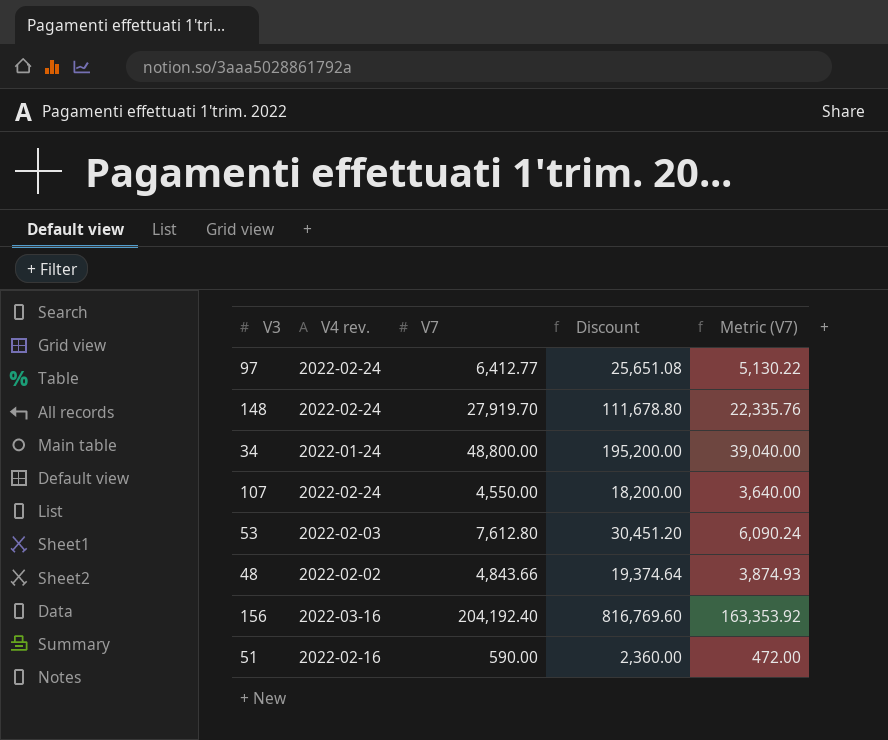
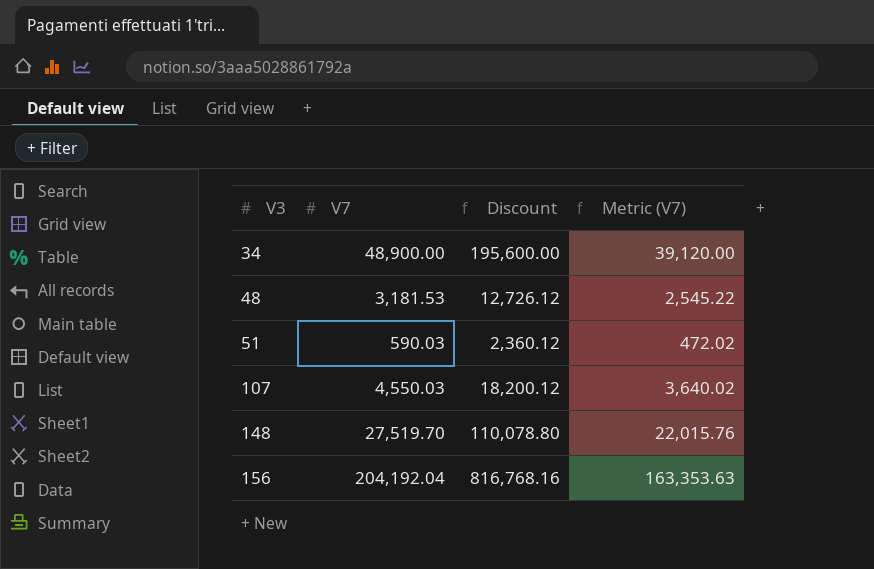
row order: none -> V3 ascending
column V4 rev. | position: 2 -> none
row 97: 2022-02-24 | 6,412.77 | 25,651.08 | 5,130.22 -> none
row 53: 2022-02-03 | 7,612.80 | 30,451.20 | 6,090.24 -> none
34 | V7: 48,800.00 -> 48,900.00
34 | Discount: 195,200.00 -> 195,600.00
34 | Metric (V7): 39,040.00 -> 39,120.00
48 | V7: 4,843.66 -> 3,181.53
48 | Discount: 19,374.64 -> 12,726.12
48 | Metric (V7): 3,874.93 -> 2,545.22
51 | V7: 590.00 -> 590.03
51 | Discount: 2,360.00 -> 2,360.12
51 | Metric (V7): 472.00 -> 472.02
107 | V7: 4,550.00 -> 4,550.03
107 | Discount: 18,200.00 -> 18,200.12
107 | Metric (V7): 3,640.00 -> 3,640.02
148 | V7: 27,919.70 -> 27,519.70
148 | Discount: 111,678.80 -> 110,078.80
148 | Metric (V7): 22,335.76 -> 22,015.76
156 | V7: 204,192.40 -> 204,192.04
156 | Discount: 816,769.60 -> 816,768.16
156 | Metric (V7): 163,353.92 -> 163,353.63

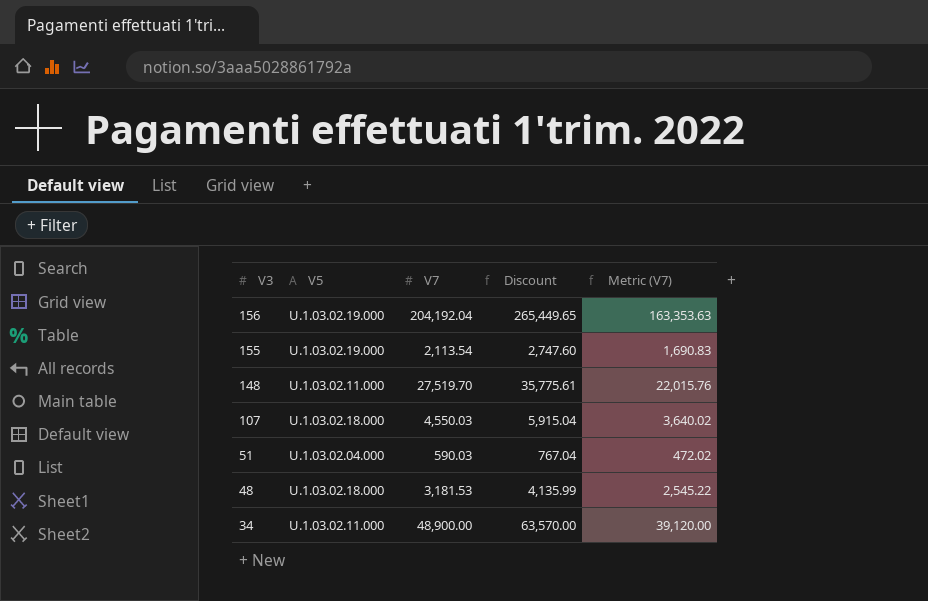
row order: V3 ascending -> V3 descending
column V5 | position: none -> 2
column Discount | formula: [V7] * 4 -> [V7] * 1.3
row 155: none -> U.1.03.02.19.000 | 2,113.54 | 2,747.60 | 1,690.83

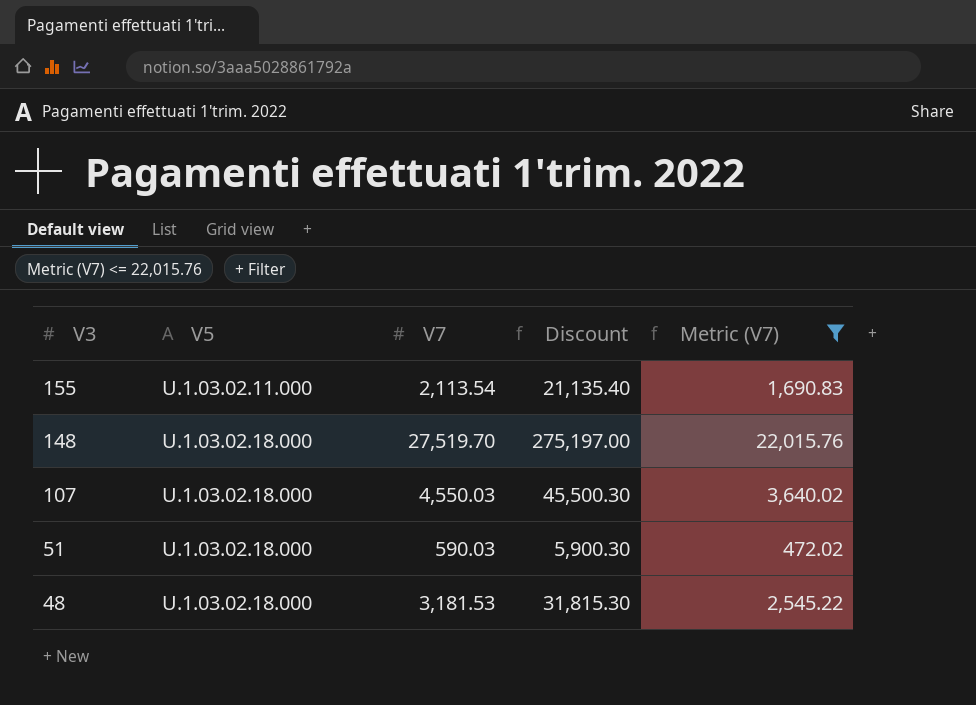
filter: none -> Metric (V7) <= 22,015.76
column Discount | formula: [V7] * 1.3 -> [V7] * 10
155 | V5: U.1.03.02.19.000 -> U.1.03.02.11.000
148 | V5: U.1.03.02.11.000 -> U.1.03.02.18.000
51 | V5: U.1.03.02.04.000 -> U.1.03.02.18.000

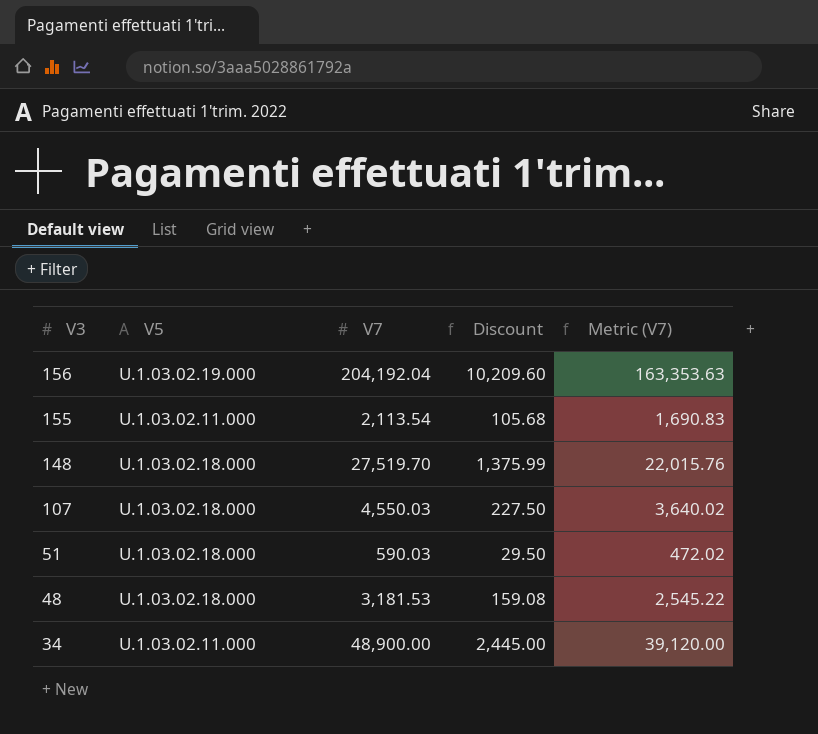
filter: Metric (V7) <= 22,015.76 -> none
column Discount | formula: [V7] * 10 -> [V7] * 0.05

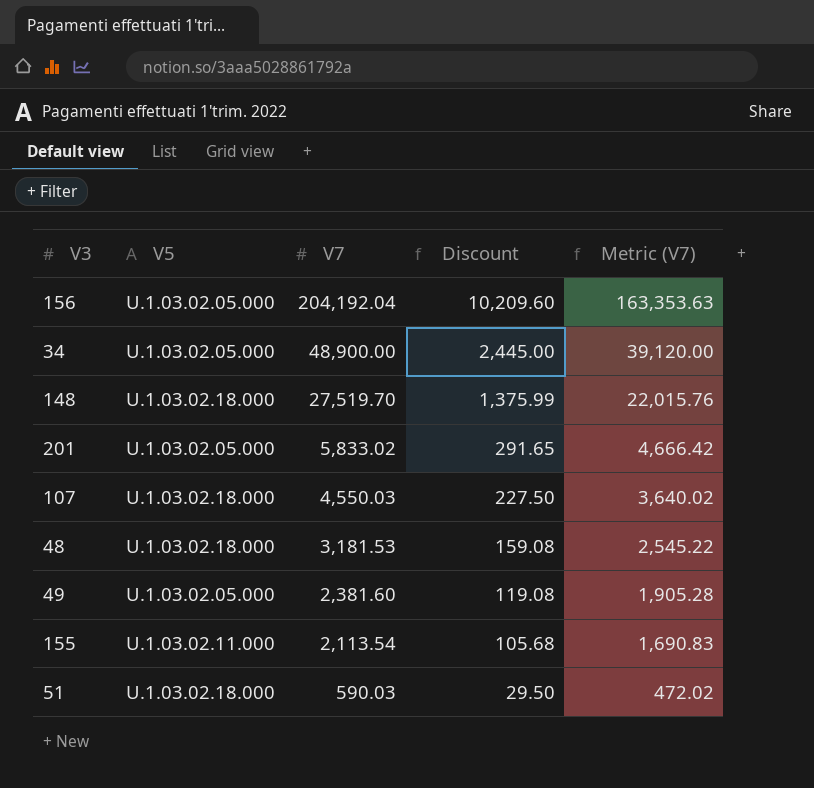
row order: V3 descending -> V7 descending
156 | V5: U.1.03.02.19.000 -> U.1.03.02.05.000
34 | V5: U.1.03.02.11.000 -> U.1.03.02.05.000
row 201: none -> U.1.03.02.05.000 | 5,833.02 | 291.65 | 4,666.42
row 49: none -> U.1.03.02.05.000 | 2,381.60 | 119.08 | 1,905.28

